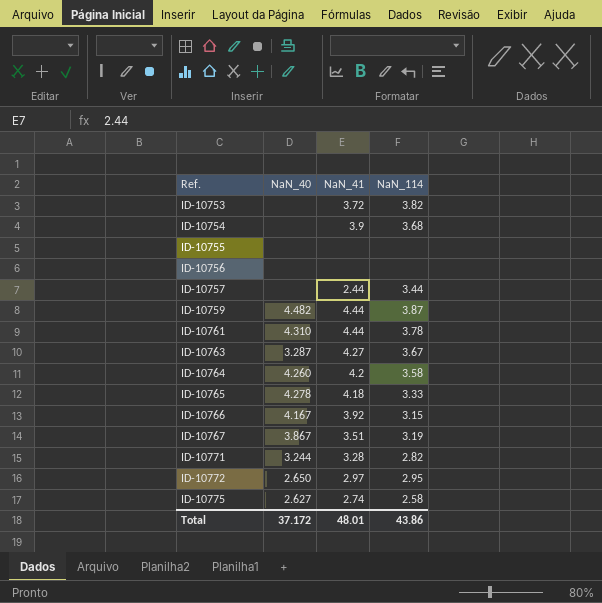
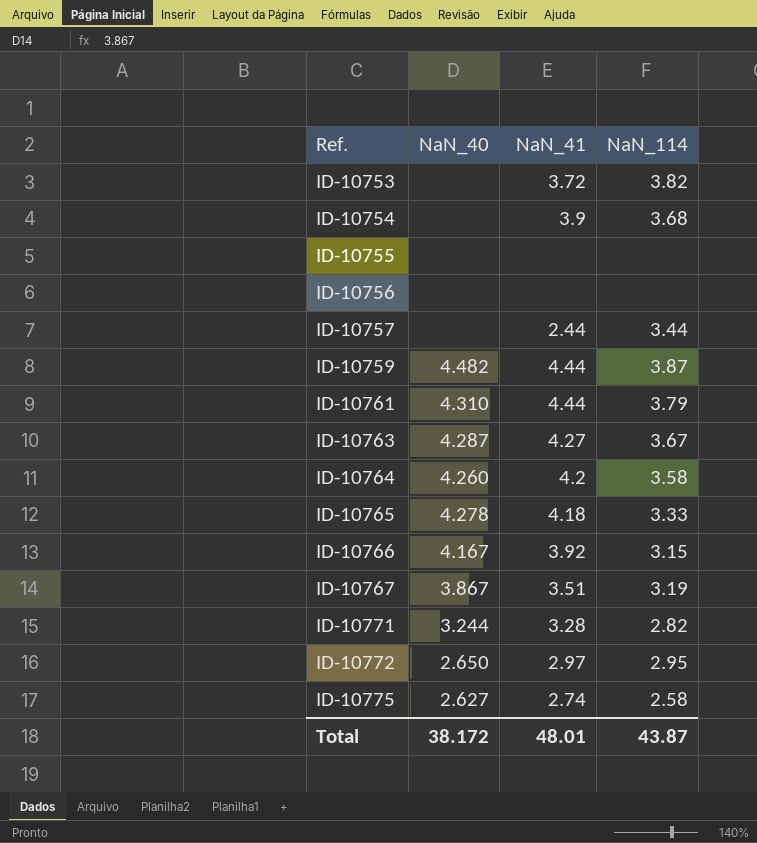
ID-10761 | NaN_114: 3.78 -> 3.79
ID-10763 | NaN_40: 3.287 -> 4.287
Total | NaN_40: 37.172 -> 38.172
Total | NaN_114: 43.86 -> 43.87

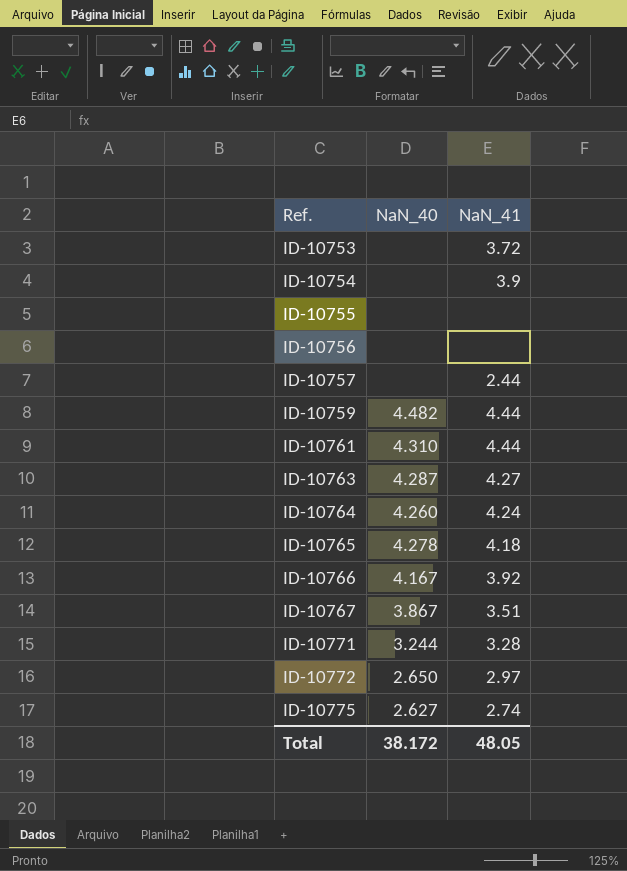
column NaN_114 | position: 4 -> none
ID-10764 | NaN_41: 4.2 -> 4.24
Total | NaN_41: 48.01 -> 48.05

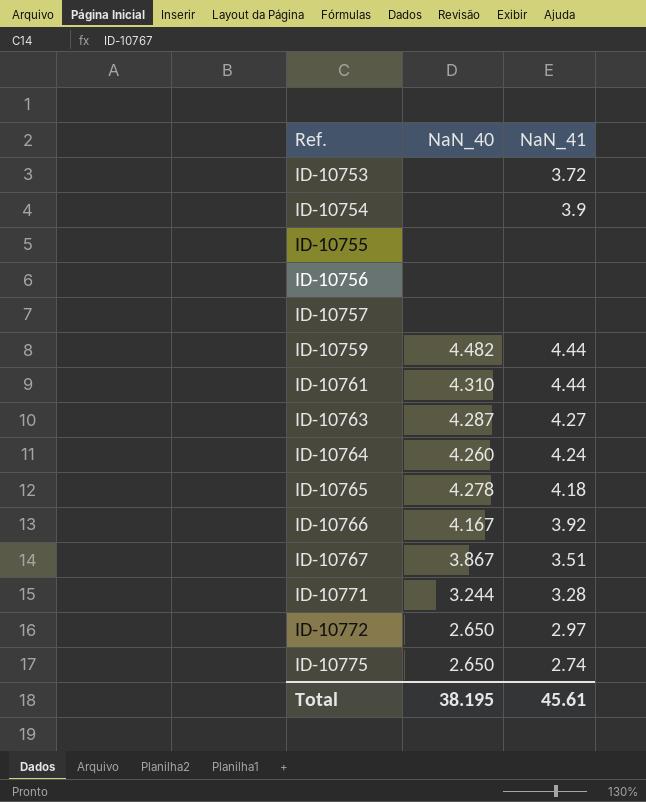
ID-10757 | NaN_41: 2.44 -> none
ID-10775 | NaN_40: 2.627 -> 2.650
Total | NaN_40: 38.172 -> 38.195
Total | NaN_41: 48.05 -> 45.61

